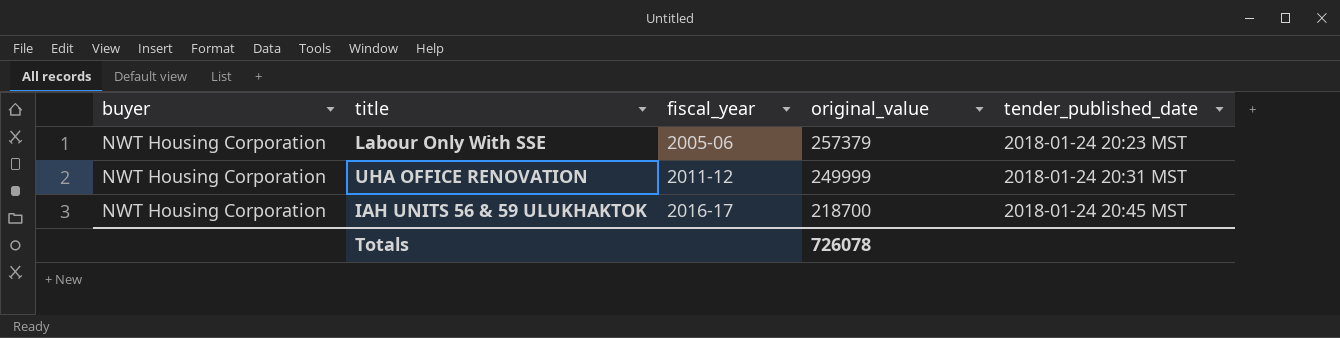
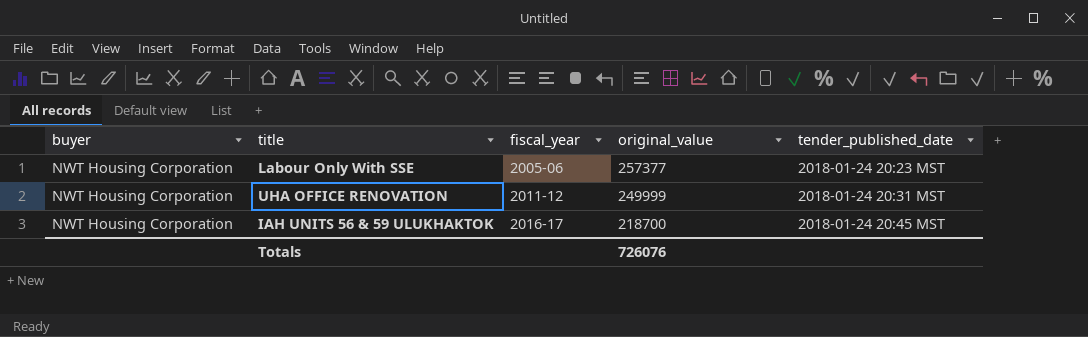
Labour Only With SSE | original_value: 257379 -> 257377
Totals | original_value: 726078 -> 726076

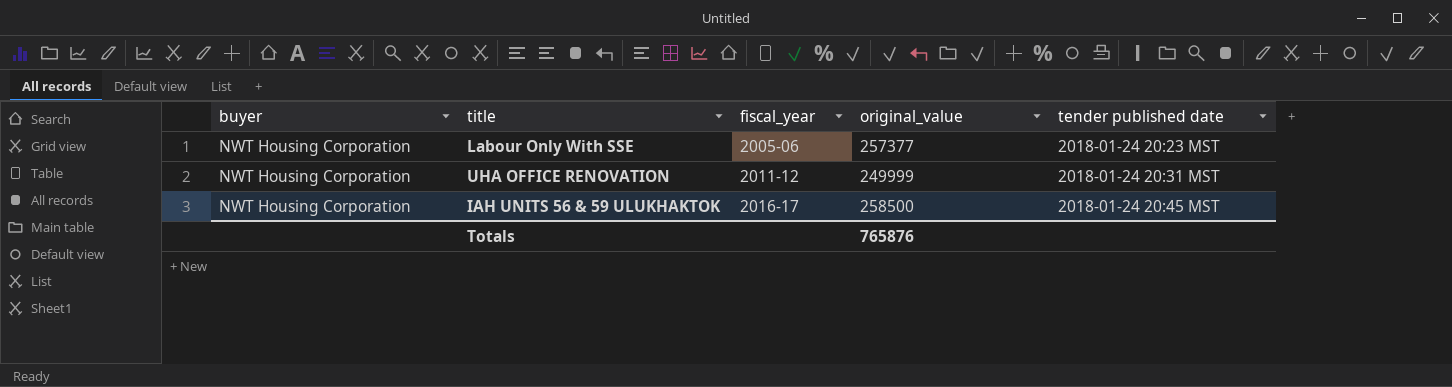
column name: tender_published_date -> tender published date
IAH UNITS 56 & 59 ULUKHAKTOK | original_value: 218700 -> 258500
Totals | original_value: 726076 -> 765876

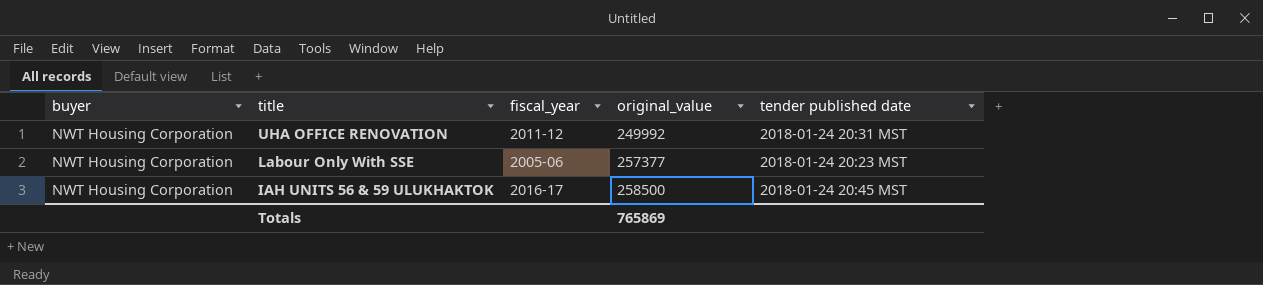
row order: fiscal_year ascending -> title descending
UHA OFFICE RENOVATION | original_value: 249999 -> 249992
Totals | original_value: 765876 -> 765869

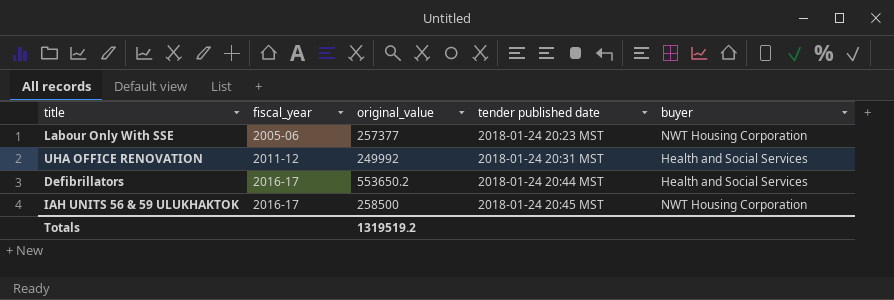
row order: title descending -> fiscal_year ascending
column buyer | position: 1 -> 5
UHA OFFICE RENOVATION | buyer: NWT Housing Corporation -> Health and Social Services
row Defibrillators: none -> 2016-17 | 553650.2 | 2018-01-24 20:44 MST | Health and Social Services
Totals | original_value: 765869 -> 1319519.2

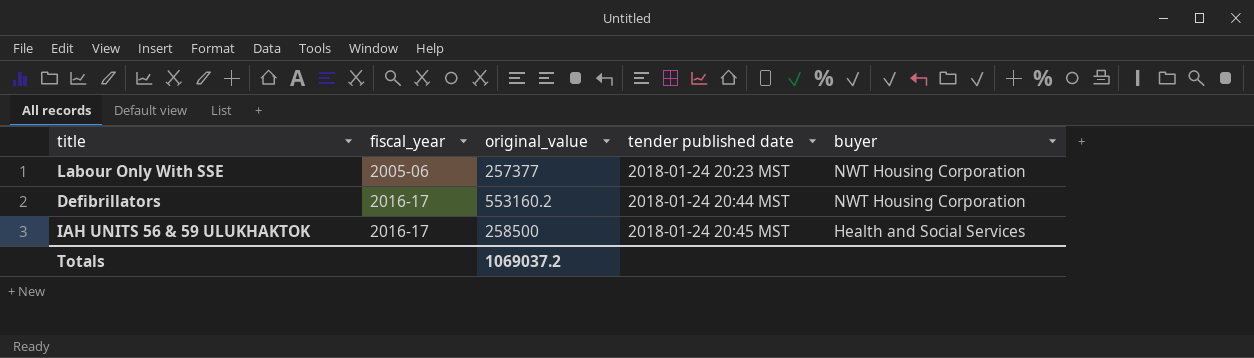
row UHA OFFICE RENOVATION: 2011-12 | 249992 | 2018-01-24 20:31 MST | Health and Social Services -> none
Defibrillators | original_value: 553650.2 -> 553160.2
Defibrillators | buyer: Health and Social Services -> NWT Housing Corporation
IAH UNITS 56 & 59 ULUKHAKTOK | buyer: NWT Housing Corporation -> Health and Social Services
Totals | original_value: 1319519.2 -> 1069037.2

